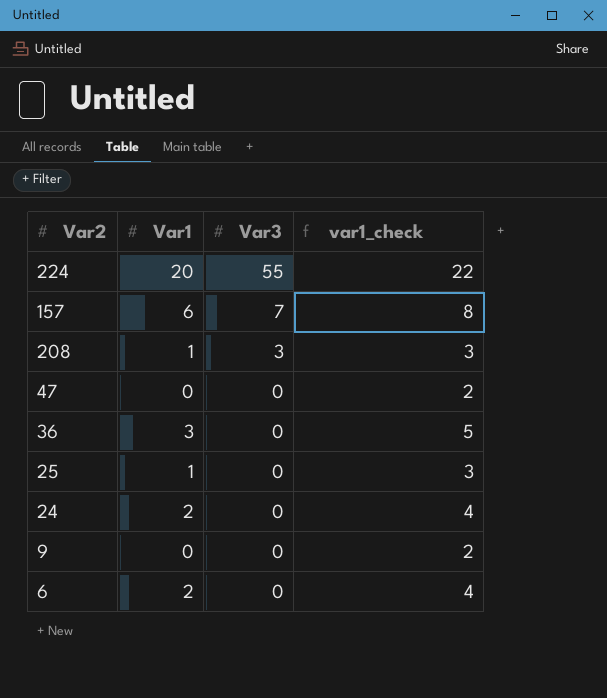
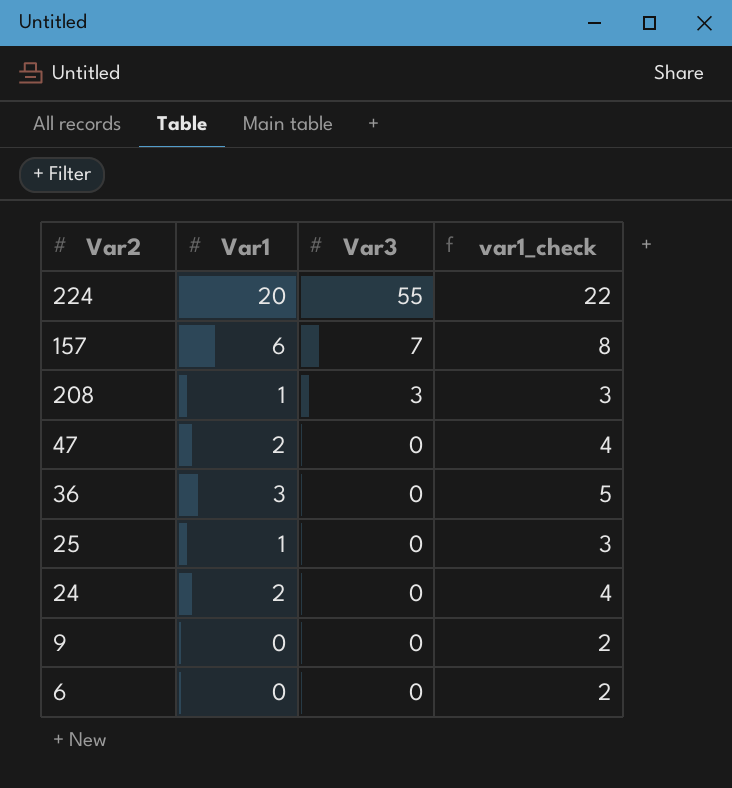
47 | Var1: 0 -> 2
47 | var1_check: 2 -> 4
6 | Var1: 2 -> 0
6 | var1_check: 4 -> 2

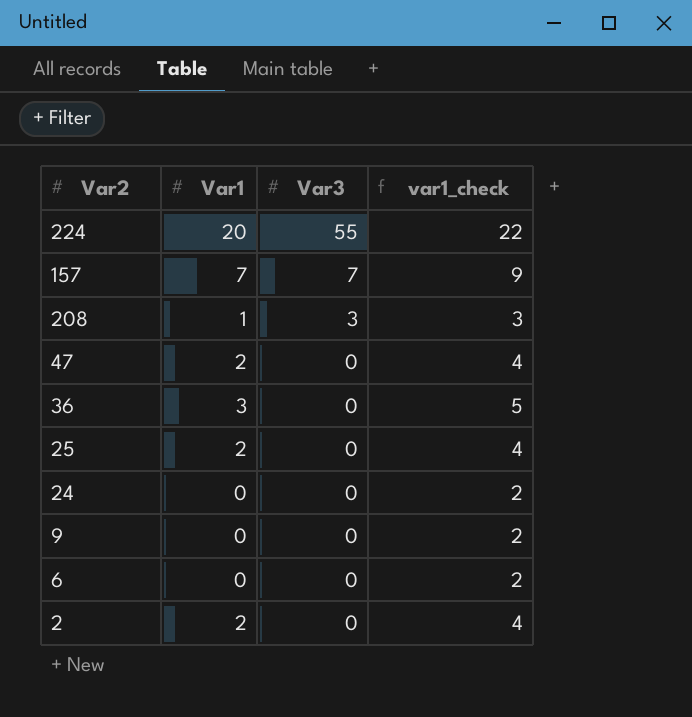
157 | Var1: 6 -> 7
157 | var1_check: 8 -> 9
25 | Var1: 1 -> 2
25 | var1_check: 3 -> 4
24 | Var1: 2 -> 0
24 | var1_check: 4 -> 2
row 2: none -> 2 | 0 | 4

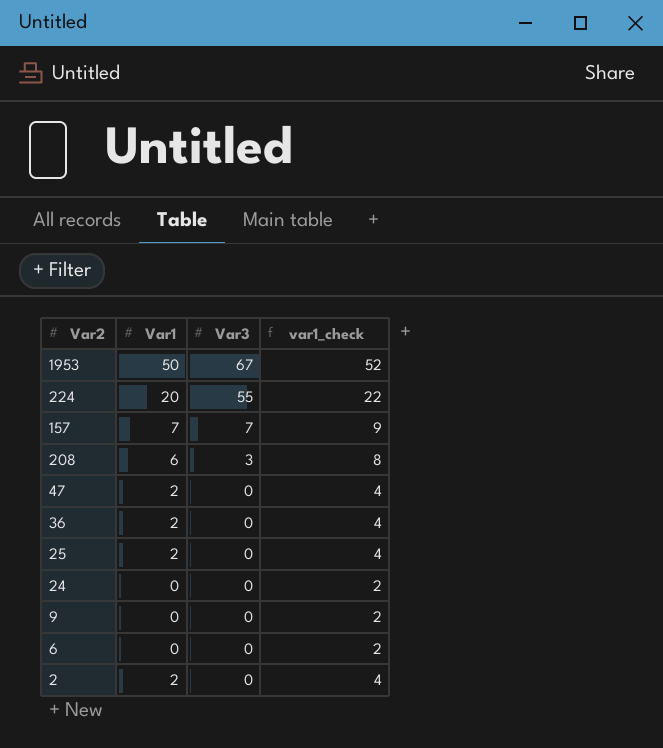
row 1953: none -> 50 | 67 | 52
208 | Var1: 1 -> 6
208 | var1_check: 3 -> 8
36 | Var1: 3 -> 2
36 | var1_check: 5 -> 4

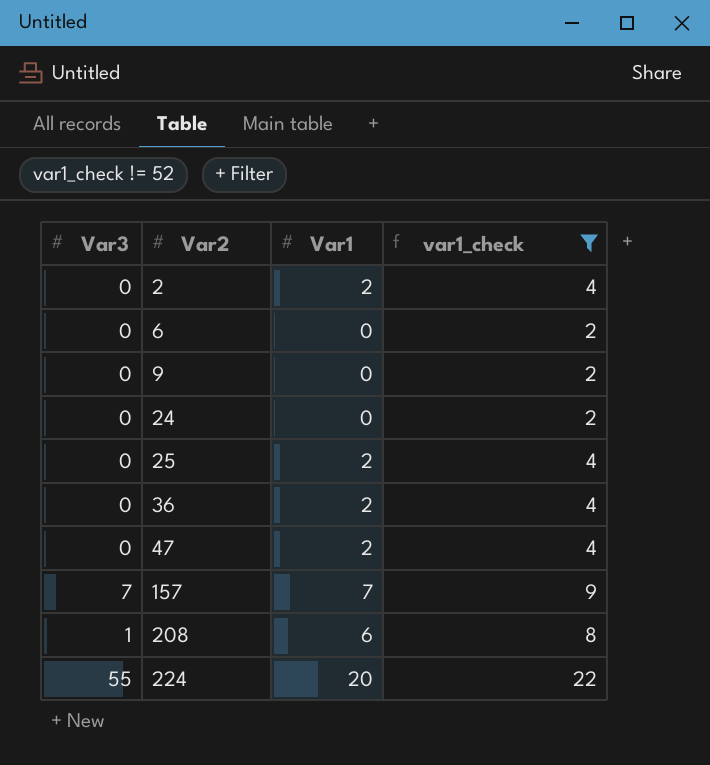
filter: none -> var1_check != 52
row order: Var3 descending -> Var2 ascending
column Var3 | position: 3 -> 1
208 | Var3: 3 -> 1

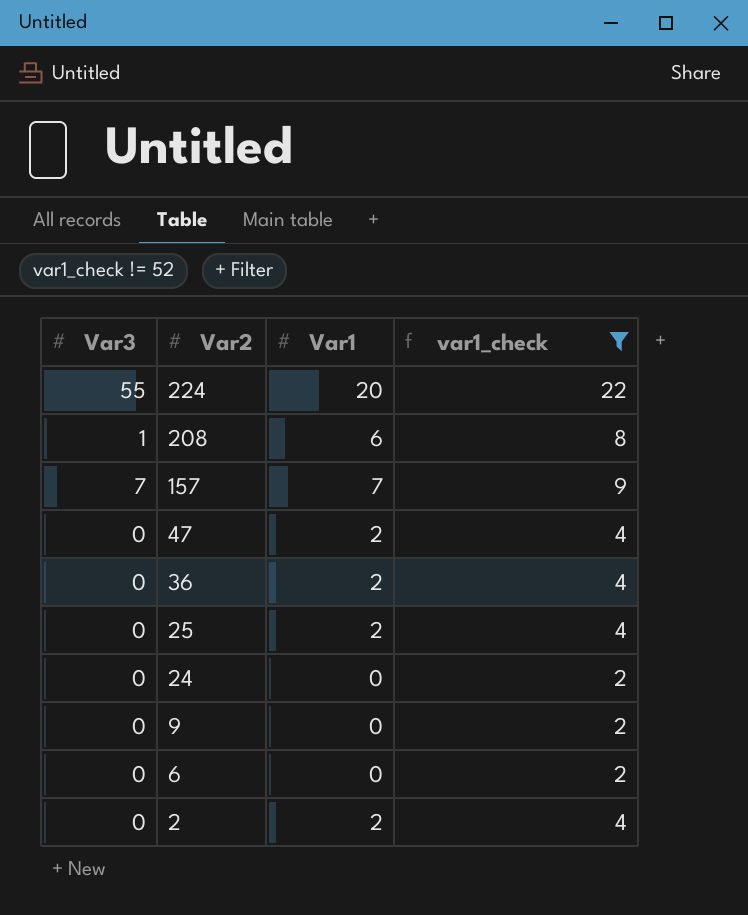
row order: Var2 ascending -> Var2 descending

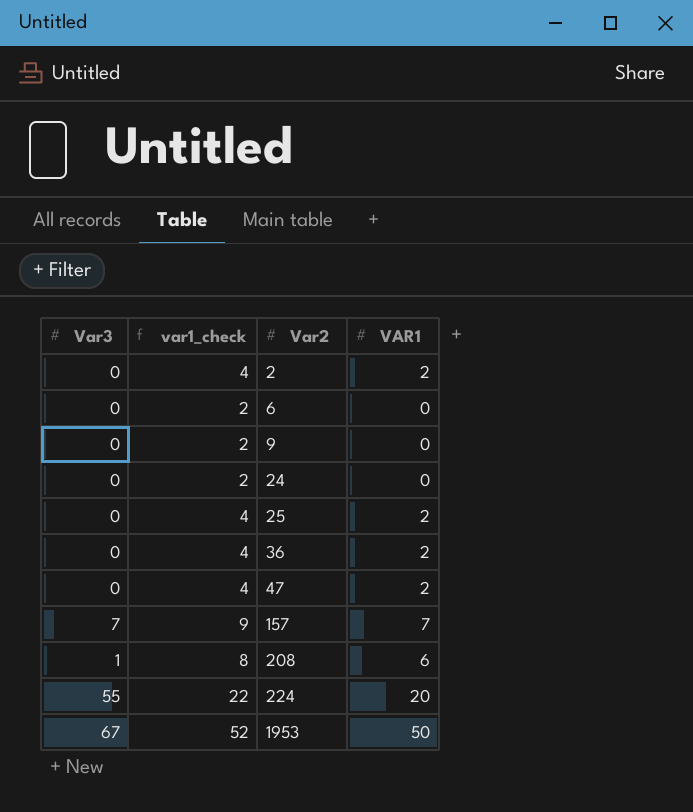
filter: var1_check != 52 -> none
row order: Var2 descending -> Var2 ascending
column var1_check | position: 4 -> 2
column name: Var1 -> VAR1

